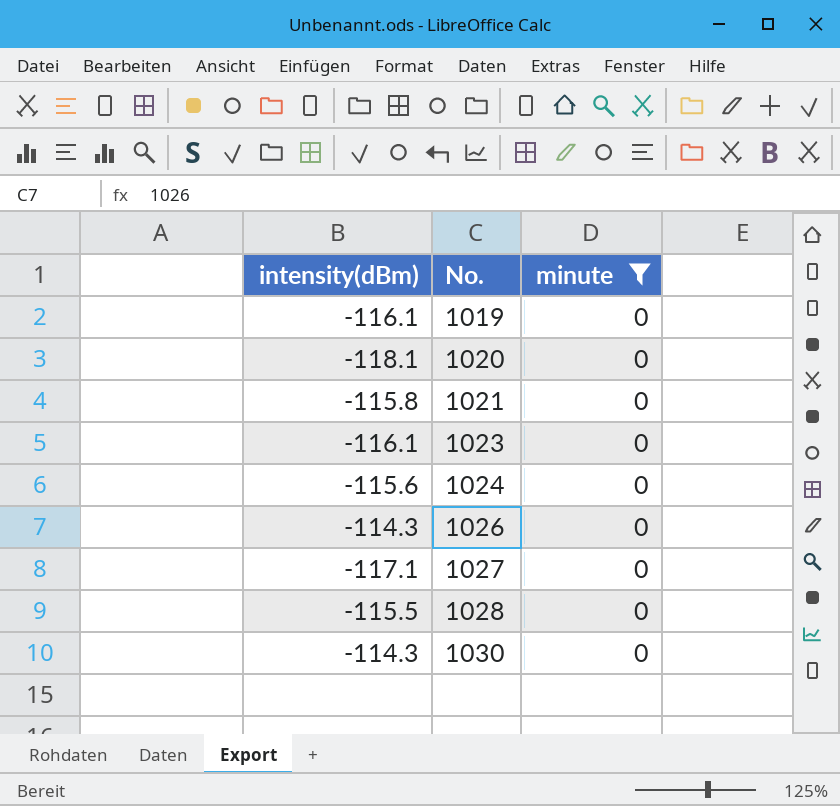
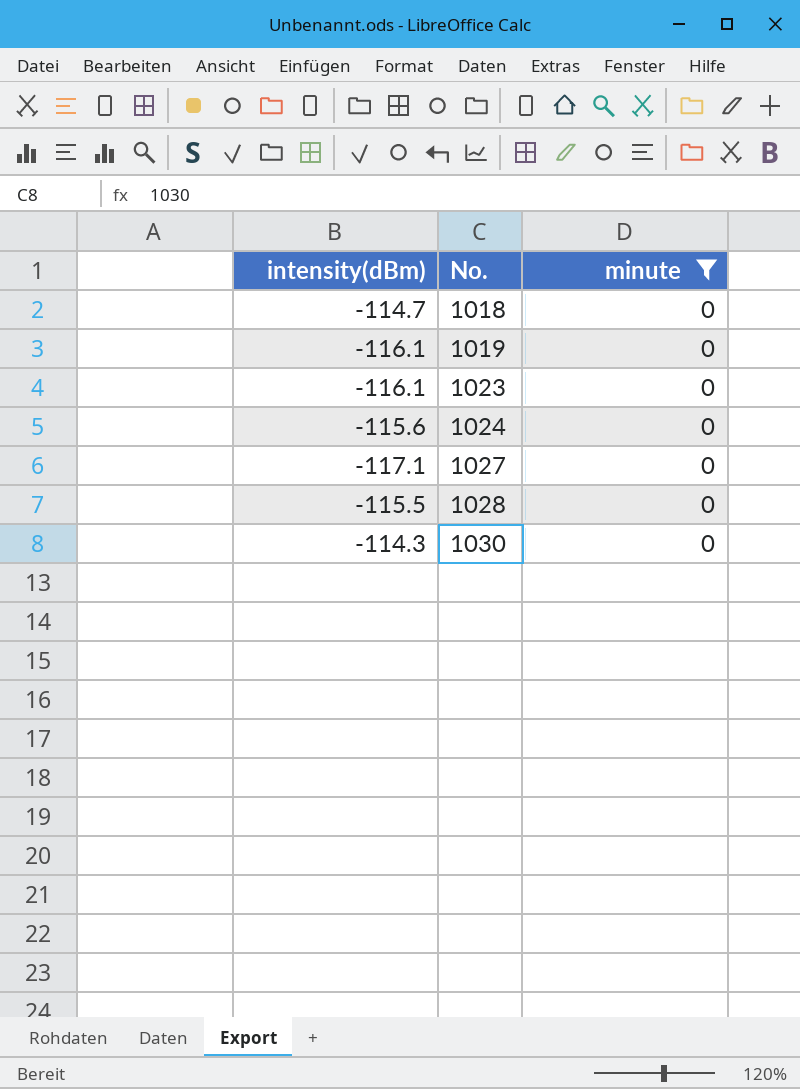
row 1020: -118.1 | 0 -> none
row 1021: -115.8 | 0 -> none
row 1026: -114.3 | 0 -> none
row 1018: none -> -114.7 | 0

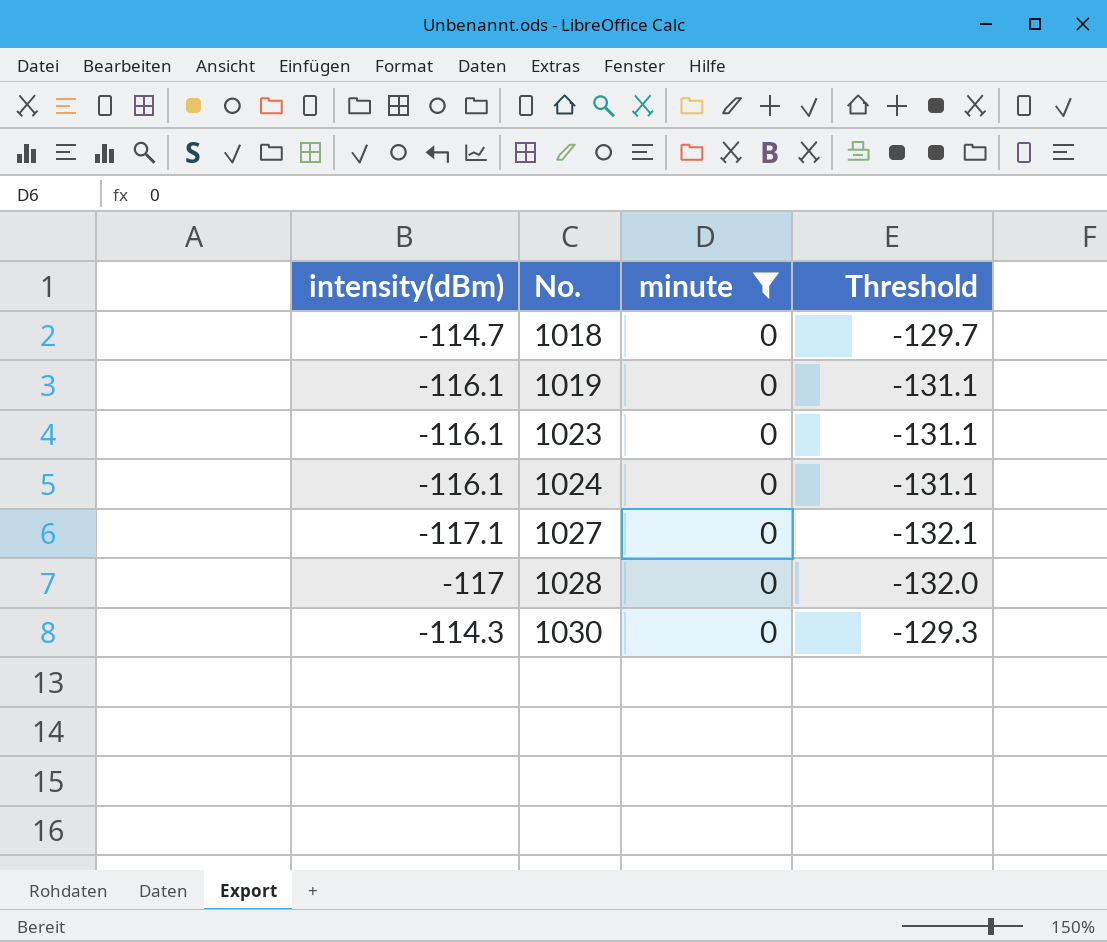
column Threshold | formula: none -> [intensity(dBm)] - 15
1024 | intensity(dBm): -115.6 -> -116.1
1028 | intensity(dBm): -115.5 -> -117

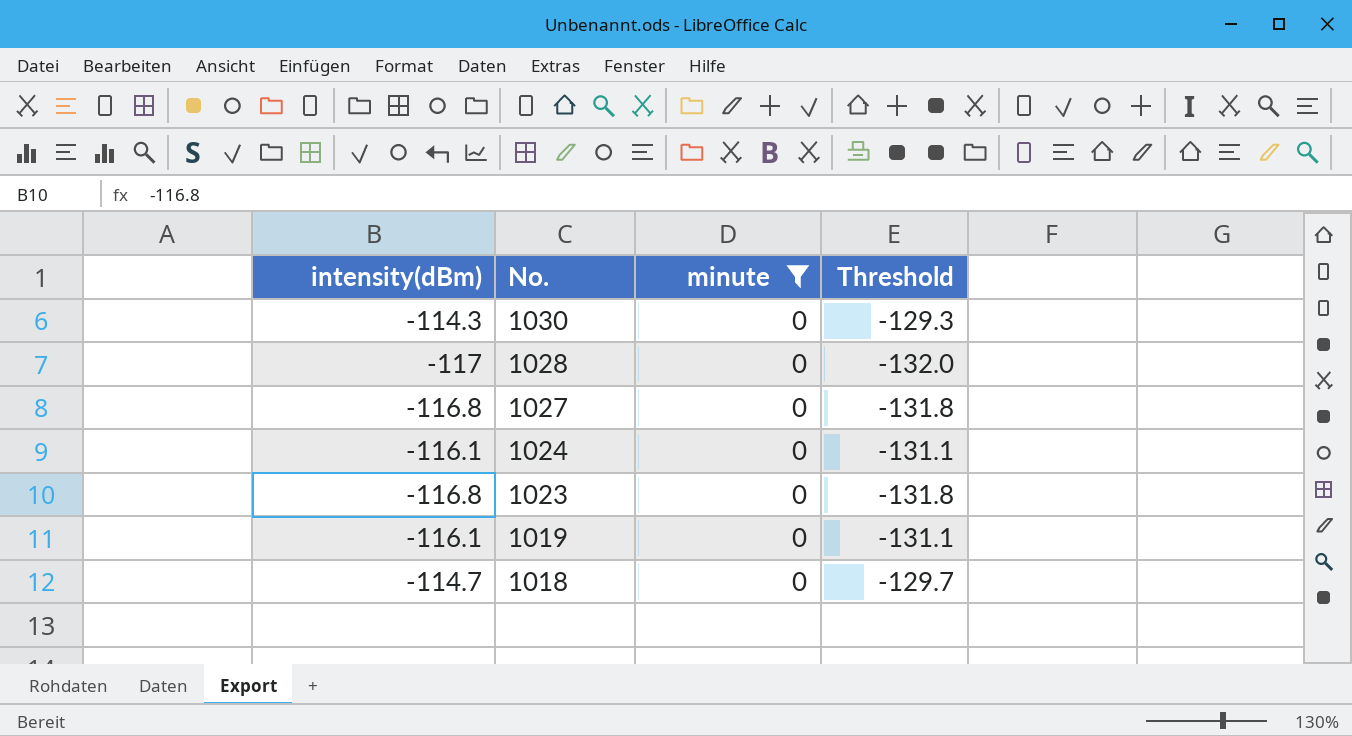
row order: No. ascending -> No. descending
1027 | intensity(dBm): -117.1 -> -116.8
1027 | Threshold: -132.1 -> -131.8
1023 | intensity(dBm): -116.1 -> -116.8
1023 | Threshold: -131.1 -> -131.8

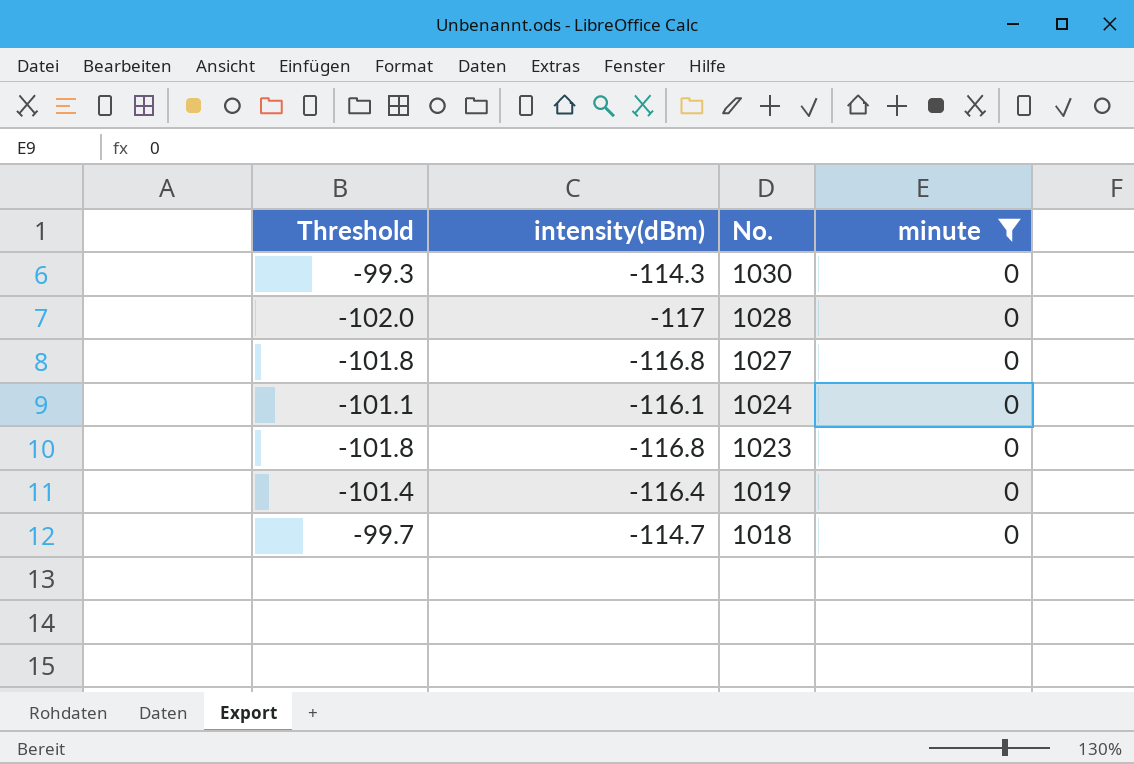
column Threshold | formula: [intensity(dBm)] - 15 -> [intensity(dBm)] + 15
column Threshold | position: 4 -> 1
1019 | intensity(dBm): -116.1 -> -116.4

